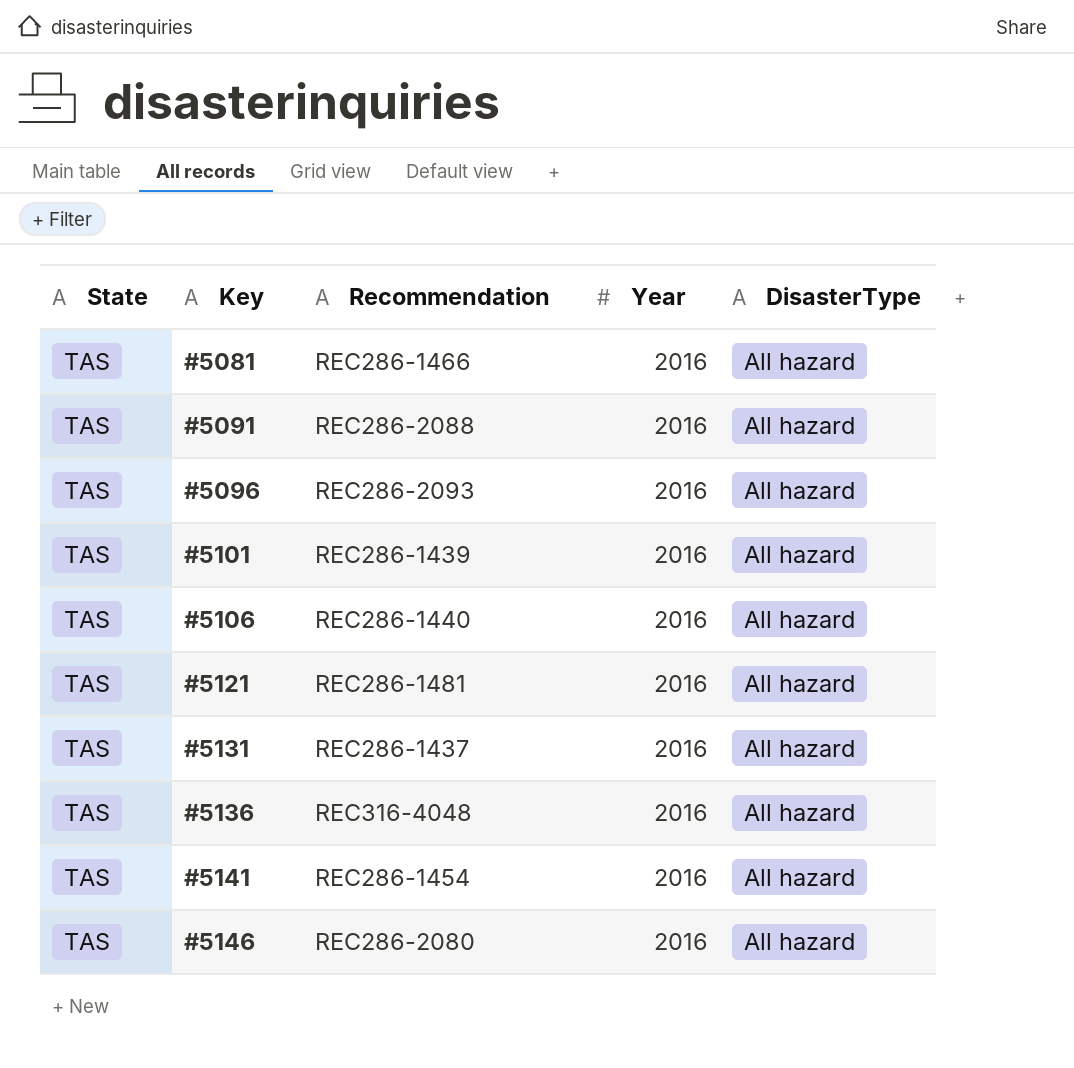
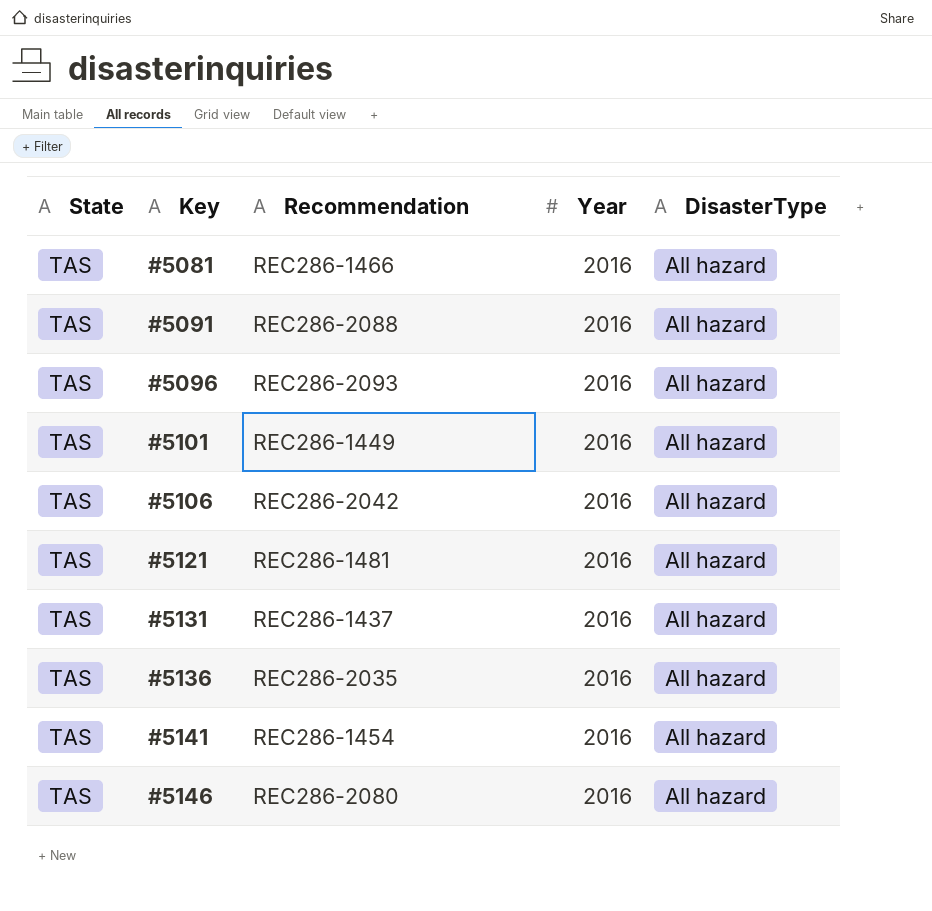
#5101 | Recommendation: REC286-1439 -> REC286-1449
#5106 | Recommendation: REC286-1440 -> REC286-2042
#5136 | Recommendation: REC316-4048 -> REC286-2035

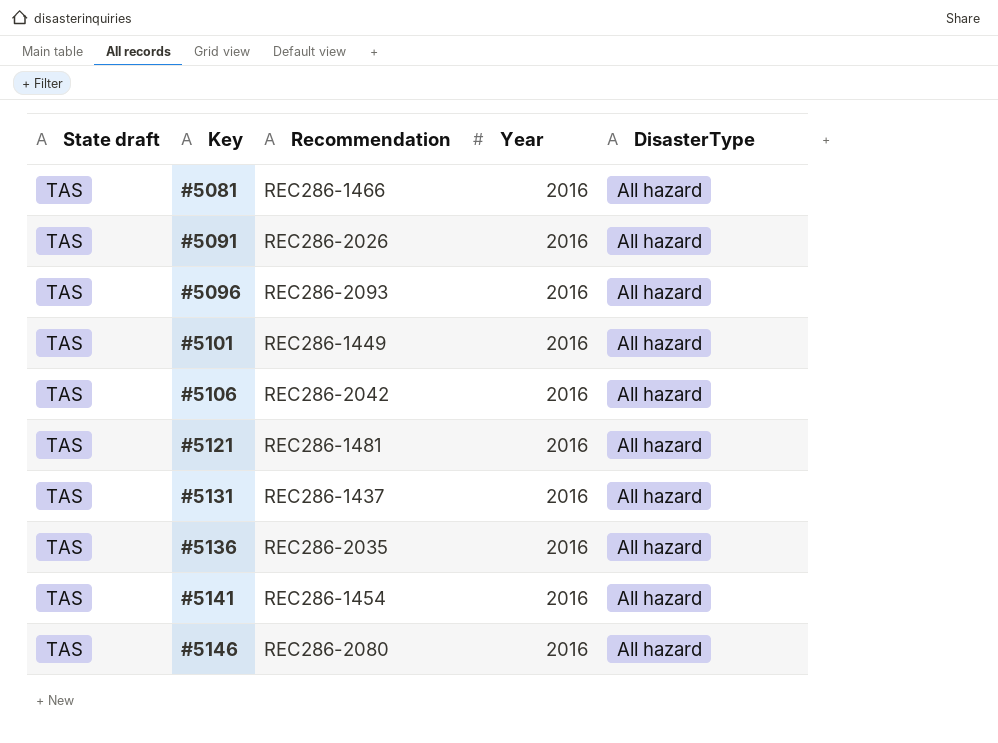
column name: State -> State draft
#5091 | Recommendation: REC286-2088 -> REC286-2026

